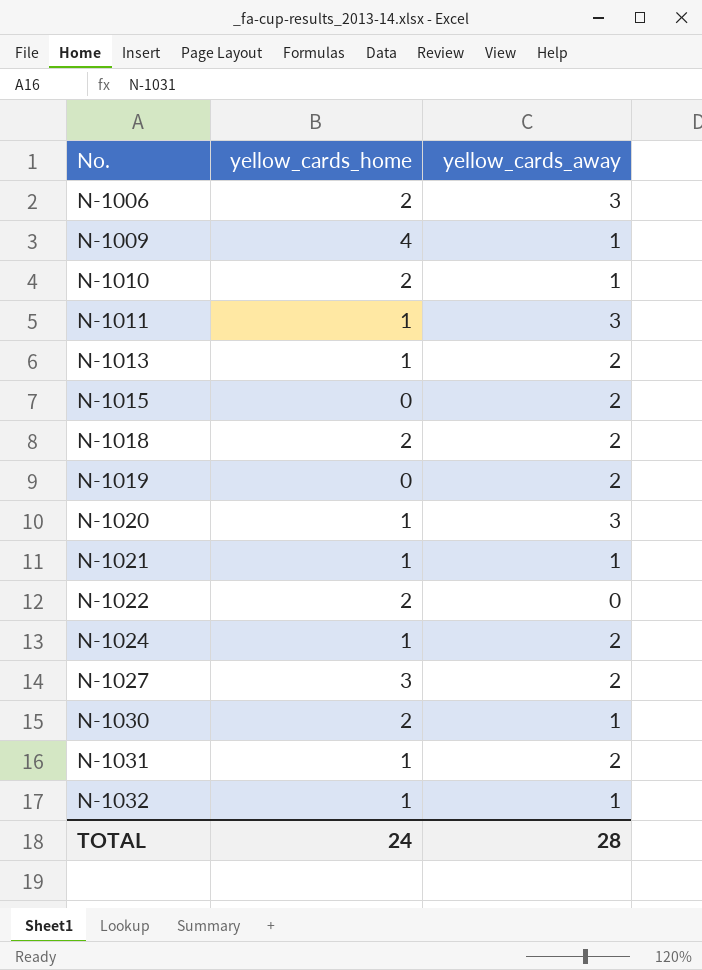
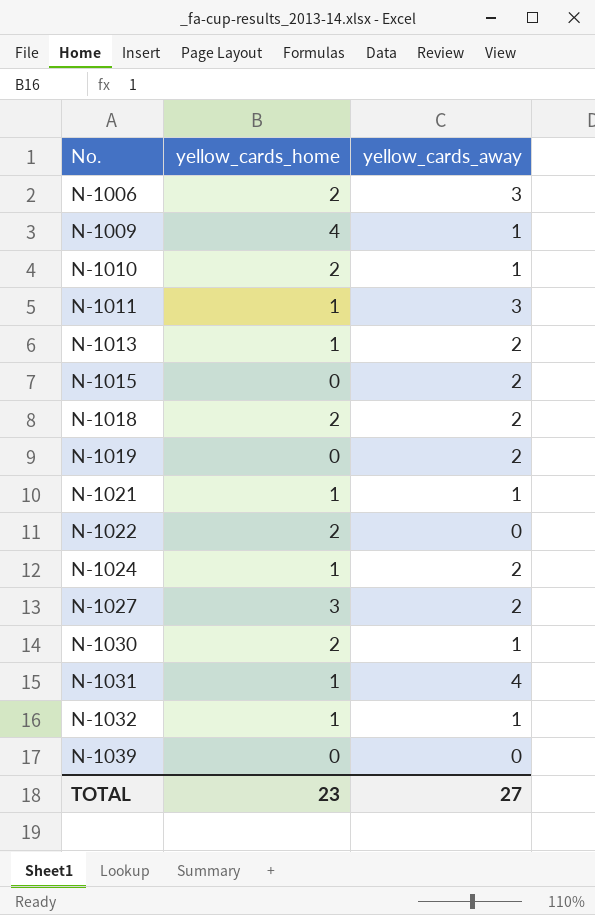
row N-1020: 1 | 3 -> none
N-1031 | yellow_cards_away: 2 -> 4
row N-1039: none -> 0 | 0
TOTAL | yellow_cards_home: 24 -> 23
TOTAL | yellow_cards_away: 28 -> 27

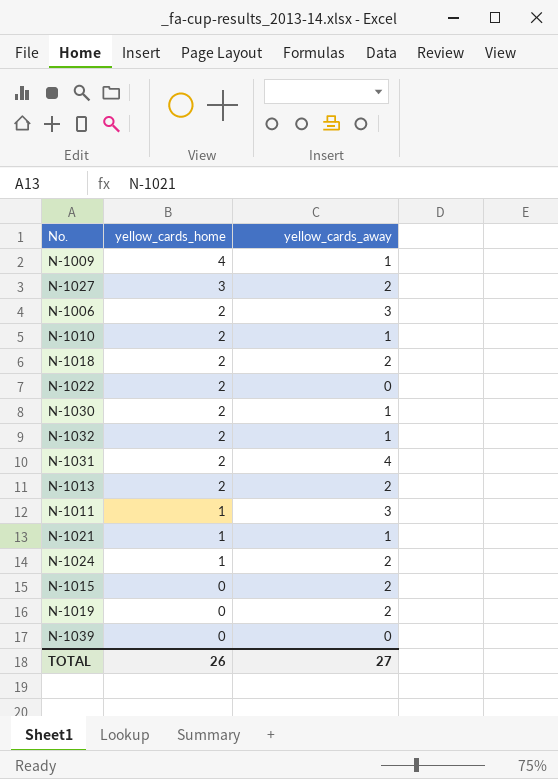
row order: No. ascending -> yellow_cards_home descending
N-1032 | yellow_cards_home: 1 -> 2
N-1031 | yellow_cards_home: 1 -> 2
N-1013 | yellow_cards_home: 1 -> 2
TOTAL | yellow_cards_home: 23 -> 26

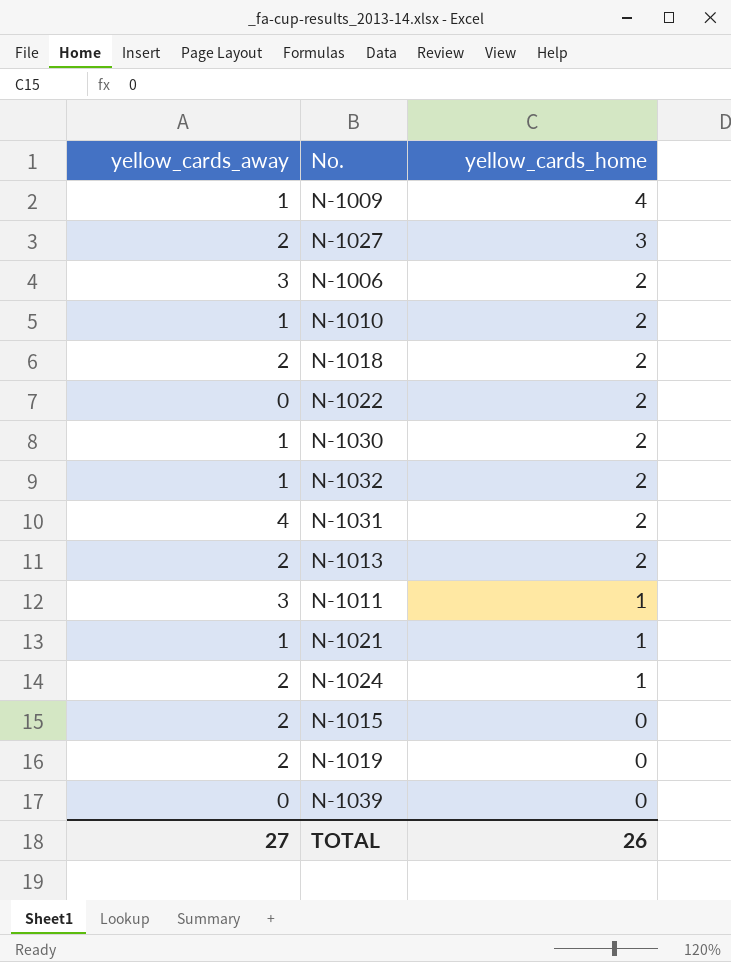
column yellow_cards_away | position: 3 -> 1

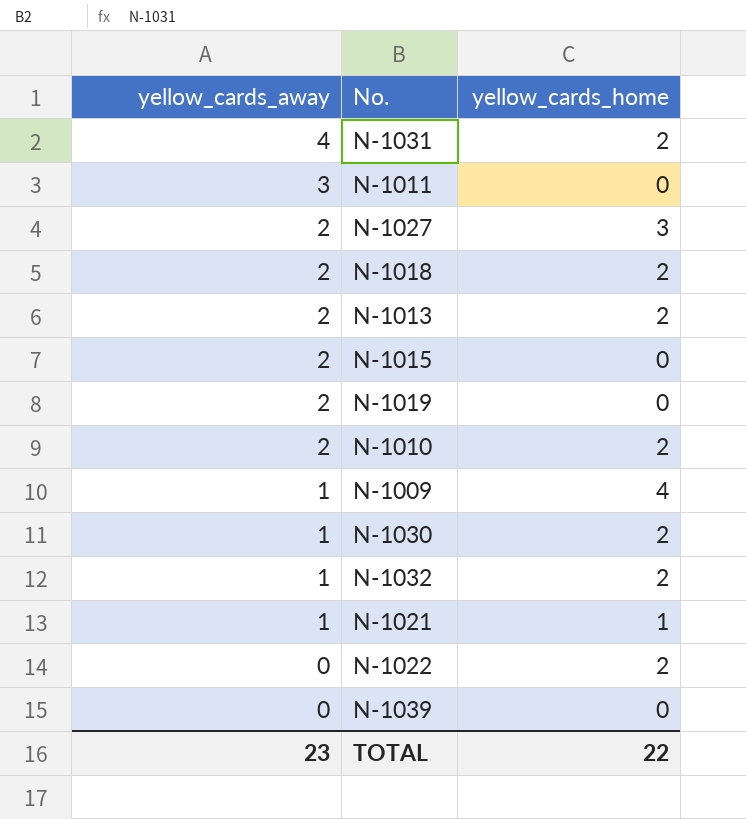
row order: yellow_cards_home descending -> yellow_cards_away descending
row N-1006: 3 | 2 -> none
row N-1024: 2 | 1 -> none
N-1011 | yellow_cards_home: 1 -> 0
N-1010 | yellow_cards_away: 1 -> 2
TOTAL | yellow_cards_away: 27 -> 23
TOTAL | yellow_cards_home: 26 -> 22

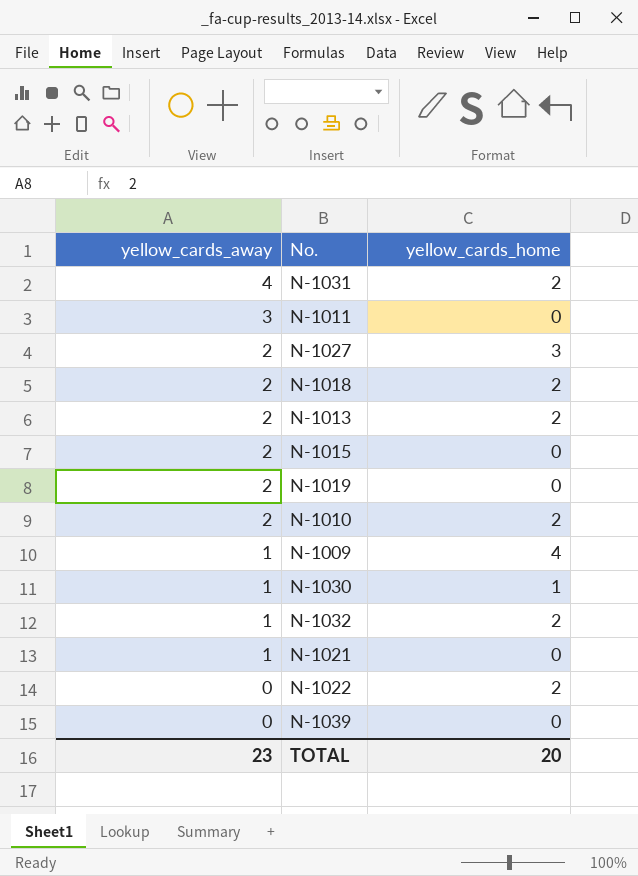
N-1030 | yellow_cards_home: 2 -> 1
N-1021 | yellow_cards_home: 1 -> 0
TOTAL | yellow_cards_home: 22 -> 20

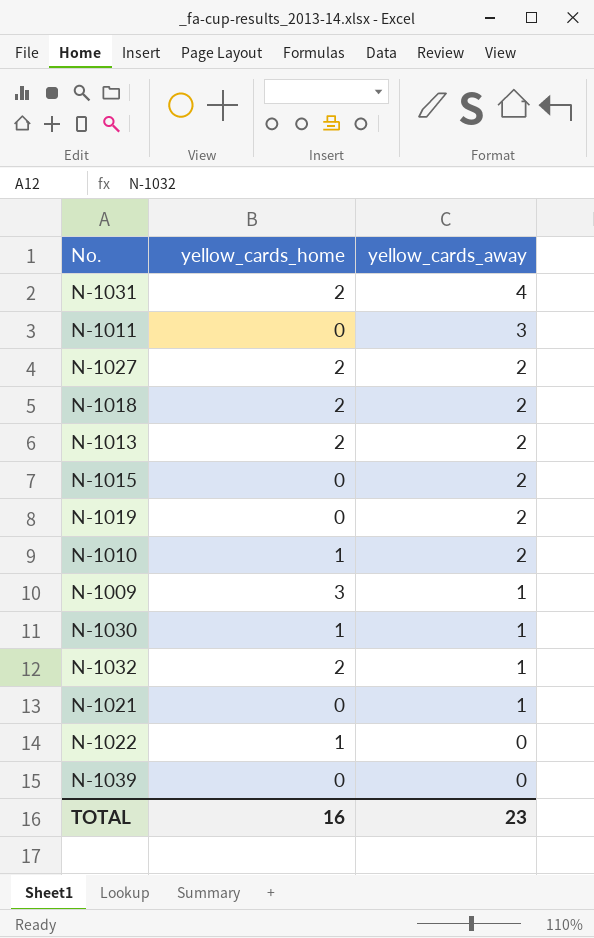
column yellow_cards_away | position: 1 -> 3
N-1027 | yellow_cards_home: 3 -> 2
N-1010 | yellow_cards_home: 2 -> 1
N-1009 | yellow_cards_home: 4 -> 3
N-1022 | yellow_cards_home: 2 -> 1
TOTAL | yellow_cards_home: 20 -> 16

